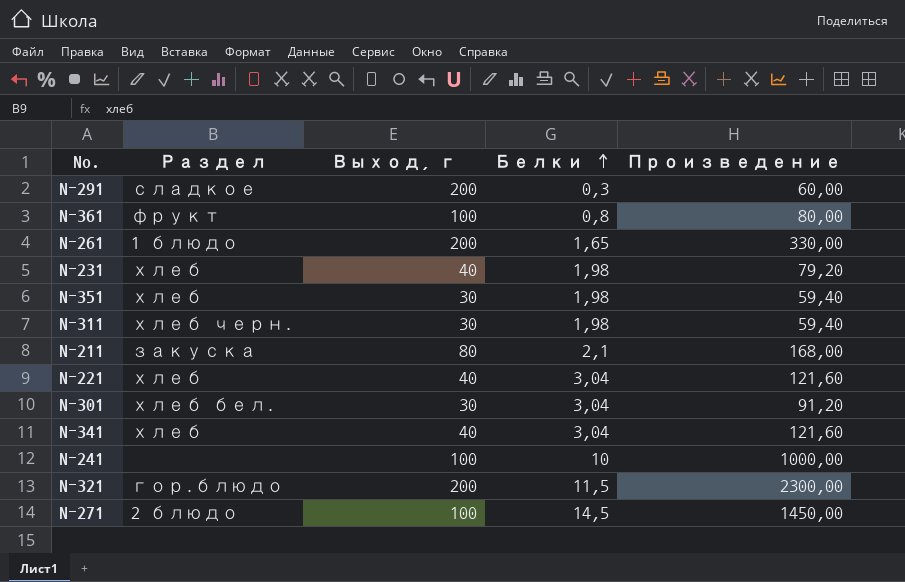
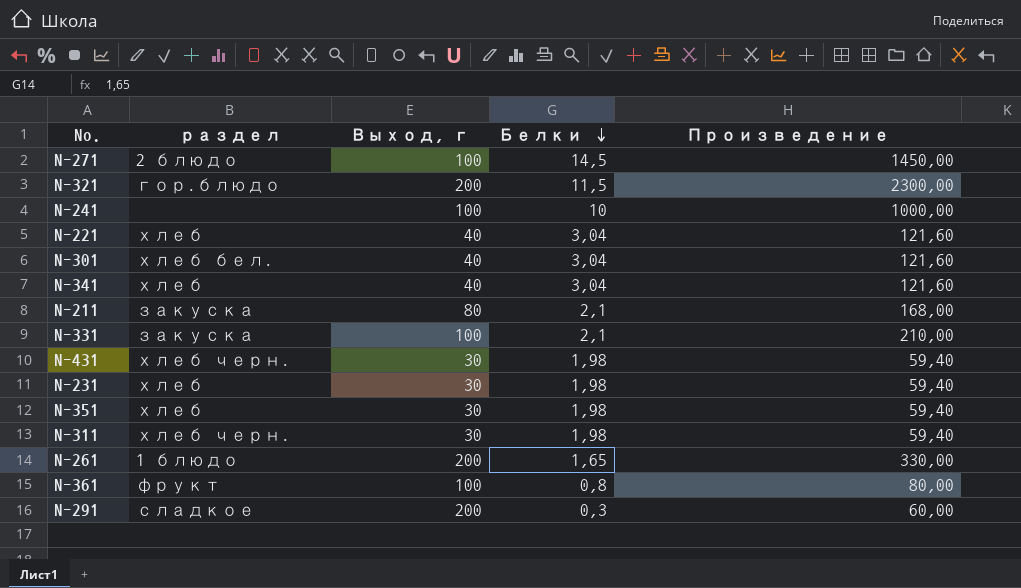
row order: Белки ascending -> Белки descending
column name: Раздел -> раздел
N-301 | Выход, г: 30 -> 40
N-301 | Произведение: 91,20 -> 121,60
row N-331: none -> закуска | 100 | 2,1 | 210,00
row N-431: none -> хлеб черн. | 30 | 1,98 | 59,40
N-231 | Выход, г: 40 -> 30
N-231 | Произведение: 79,20 -> 59,40

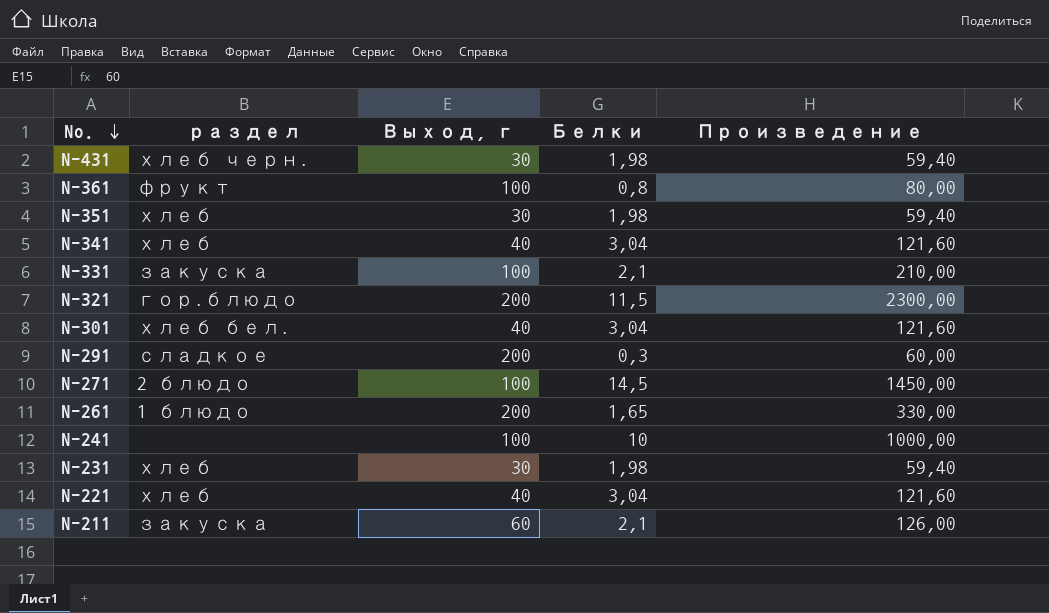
row order: Белки descending -> No. descending
row N-311: хлеб черн. | 30 | 1,98 | 59,40 -> none
N-211 | Выход, г: 80 -> 60
N-211 | Произведение: 168,00 -> 126,00

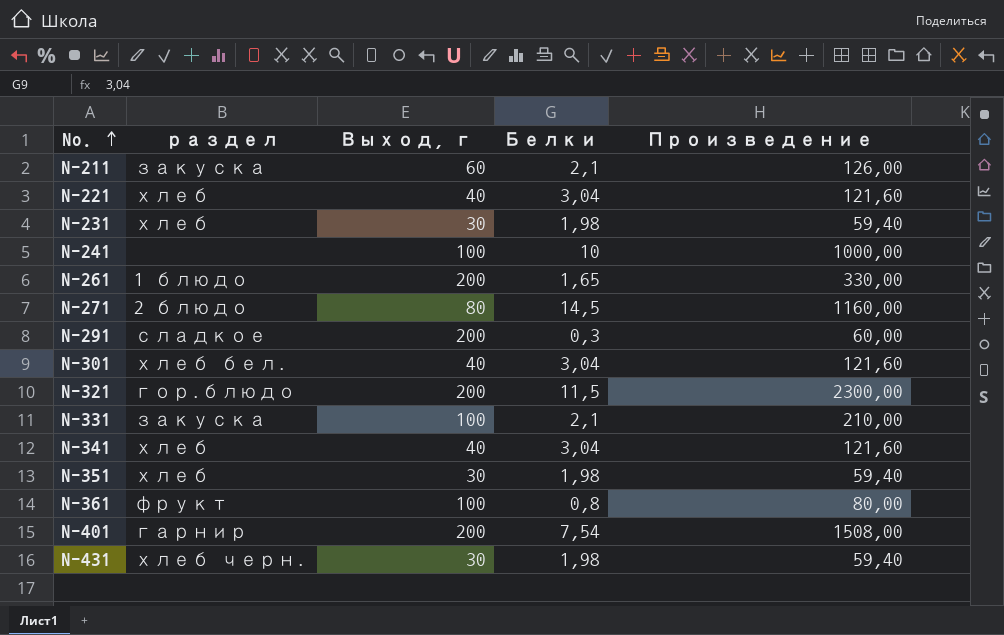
row order: No. descending -> No. ascending
N-271 | Выход, г: 100 -> 80
N-271 | Произведение: 1450,00 -> 1160,00
row N-401: none -> гарнир | 200 | 7,54 | 1508,00

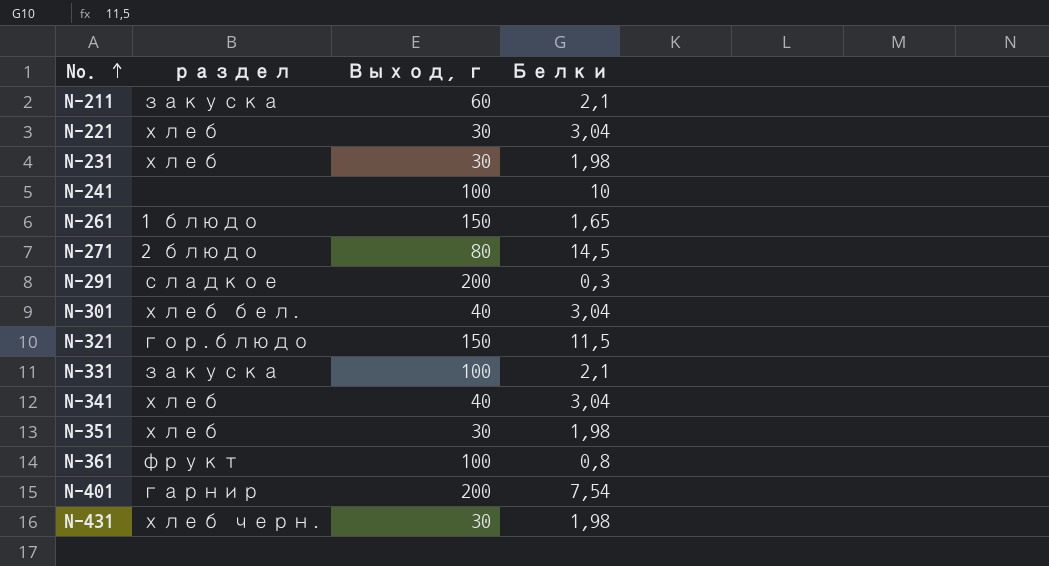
column Произведение | formula: [Выход, г] * [Белки] -> none
N-221 | Выход, г: 40 -> 30
N-261 | Выход, г: 200 -> 150
N-321 | Выход, г: 200 -> 150

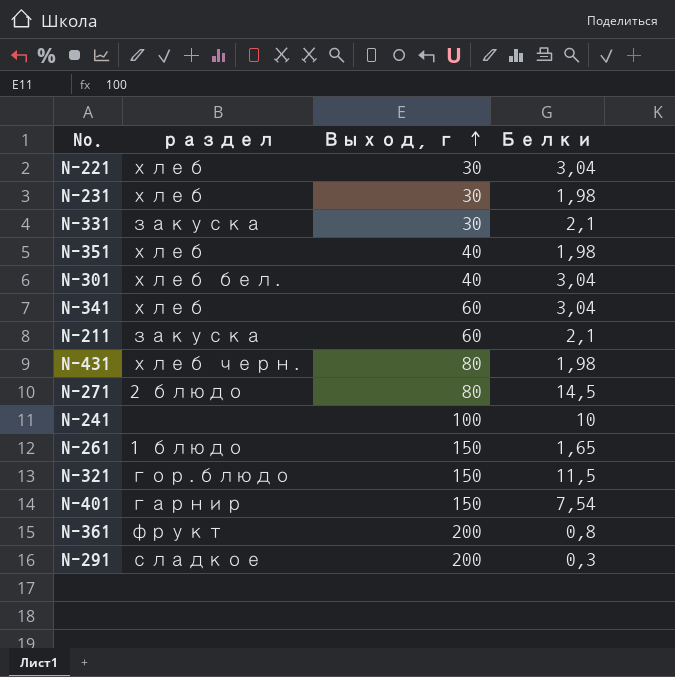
row order: No. ascending -> Выход, г ascending
N-331 | Выход, г: 100 -> 30
N-351 | Выход, г: 30 -> 40
N-341 | Выход, г: 40 -> 60
N-431 | Выход, г: 30 -> 80
N-401 | Выход, г: 200 -> 150
N-361 | Выход, г: 100 -> 200

